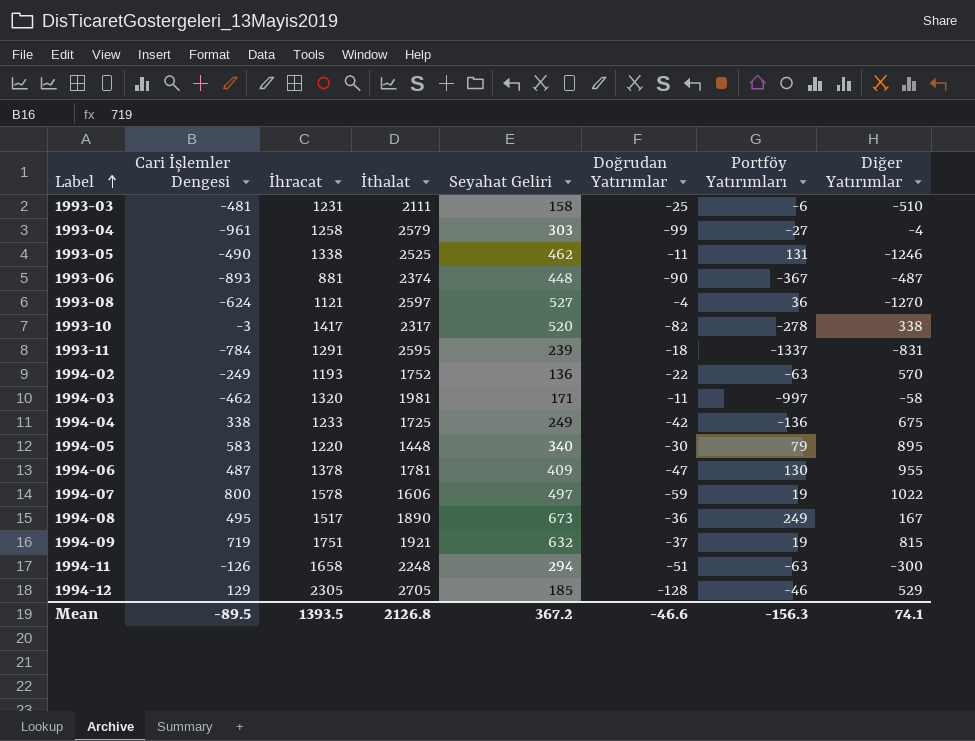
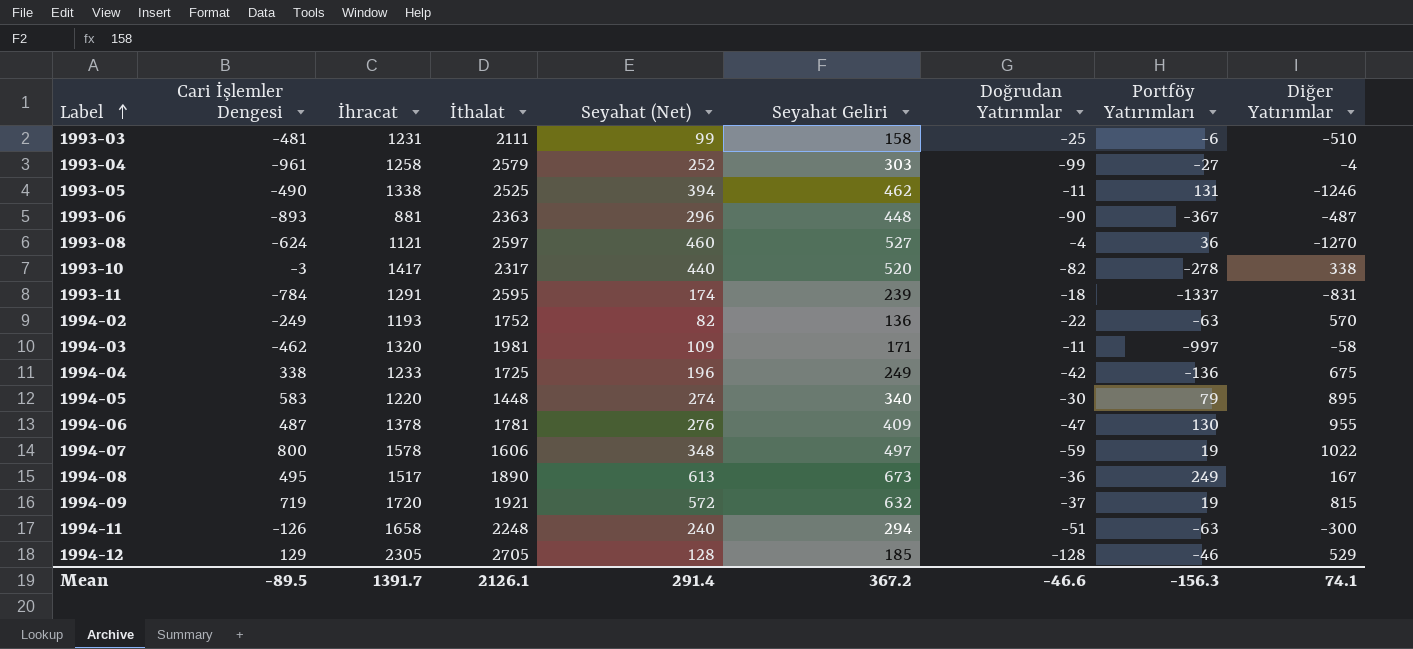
column Seyahat (Net) | position: none -> 5
1993-06 | İthalat: 2374 -> 2363
1994-09 | İhracat: 1751 -> 1720
Mean | İhracat: 1393.5 -> 1391.7
Mean | İthalat: 2126.8 -> 2126.1

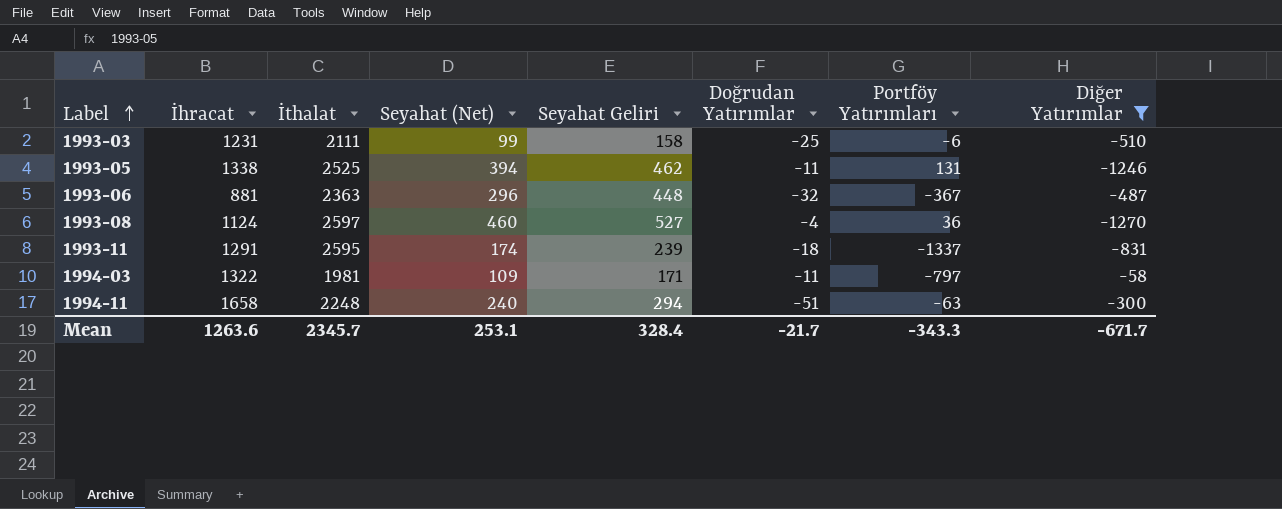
filter: none -> Diğer Yatırımlar <= -58
column Cari İşlemler Dengesi | position: 2 -> none
1993-06 | Doğrudan Yatırımlar: -90 -> -32
1993-08 | İhracat: 1121 -> 1124
1994-03 | İhracat: 1320 -> 1322
1994-03 | Portföy Yatırımları: -997 -> -797
Mean | İhracat: 1391.7 -> 1263.6
Mean | İthalat: 2126.1 -> 2345.7
Mean | Seyahat (Net): 291.4 -> 253.1
Mean | Seyahat Geliri: 367.2 -> 328.4
Mean | Doğrudan Yatırımlar: -46.6 -> -21.7
Mean | Portföy Yatırımları: -156.3 -> -343.3
Mean | Diğer Yatırımlar: 74.1 -> -671.7

